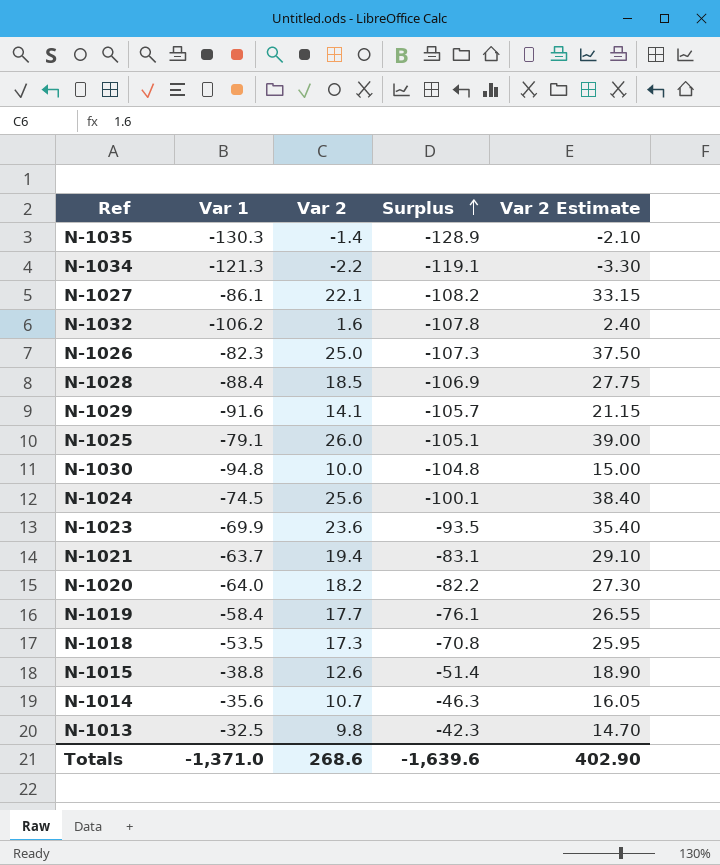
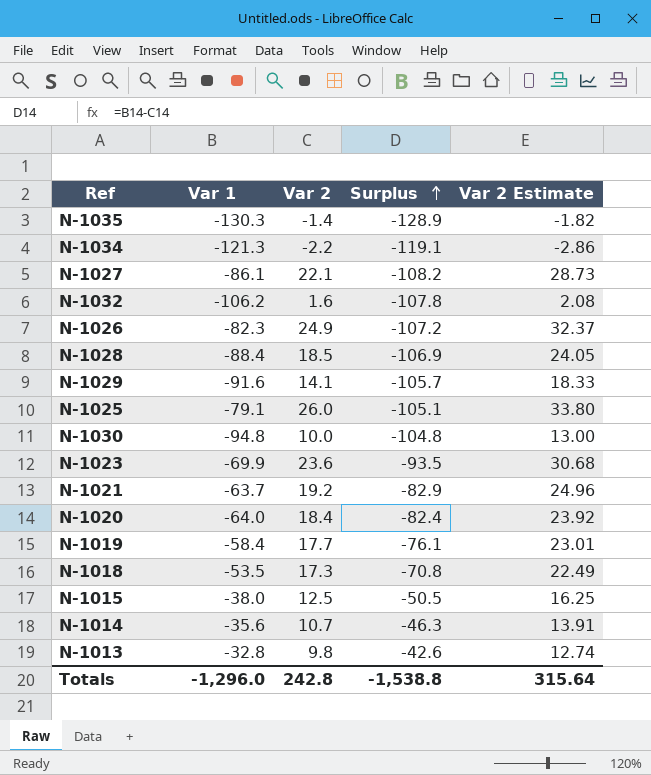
column Var 2 Estimate | formula: [Var 2] * 1.5 -> [Var 2] * 1.3
row N-1024: -74.5 | 25.6 | -100.1 | 38.40 -> none
N-1026 | Var 2: 25.0 -> 24.9
N-1026 | Surplus: -107.3 -> -107.2
N-1021 | Var 2: 19.4 -> 19.2
N-1021 | Surplus: -83.1 -> -82.9
N-1020 | Var 2: 18.2 -> 18.4
N-1020 | Surplus: -82.2 -> -82.4
N-1015 | Var 1: -38.8 -> -38.0
N-1015 | Var 2: 12.6 -> 12.5
N-1015 | Surplus: -51.4 -> -50.5
N-1013 | Var 1: -32.5 -> -32.8
N-1013 | Surplus: -42.3 -> -42.6
Totals | Var 1: -1,371.0 -> -1,296.0
Totals | Var 2: 268.6 -> 242.8
Totals | Surplus: -1,639.6 -> -1,538.8
Totals | Var 2 Estimate: 402.90 -> 315.64

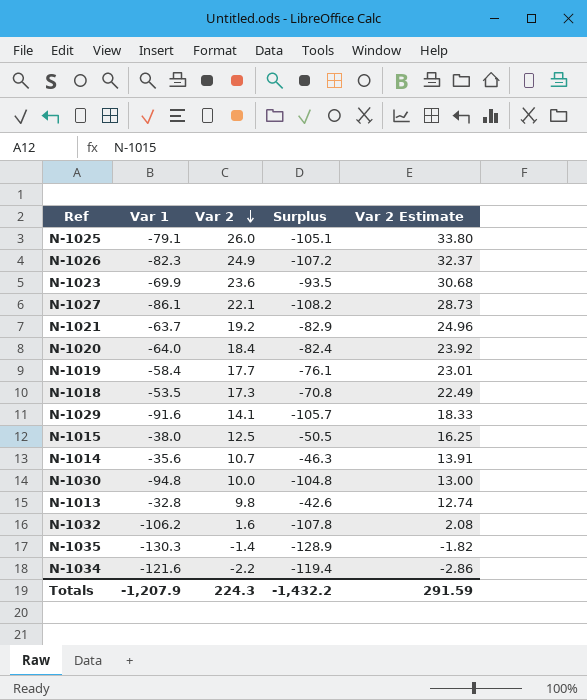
row order: Surplus ascending -> Var 2 descending
row N-1028: -88.4 | 18.5 | -106.9 | 24.05 -> none
N-1034 | Var 1: -121.3 -> -121.6
N-1034 | Surplus: -119.1 -> -119.4
Totals | Var 1: -1,296.0 -> -1,207.9
Totals | Var 2: 242.8 -> 224.3
Totals | Surplus: -1,538.8 -> -1,432.2
Totals | Var 2 Estimate: 315.64 -> 291.59

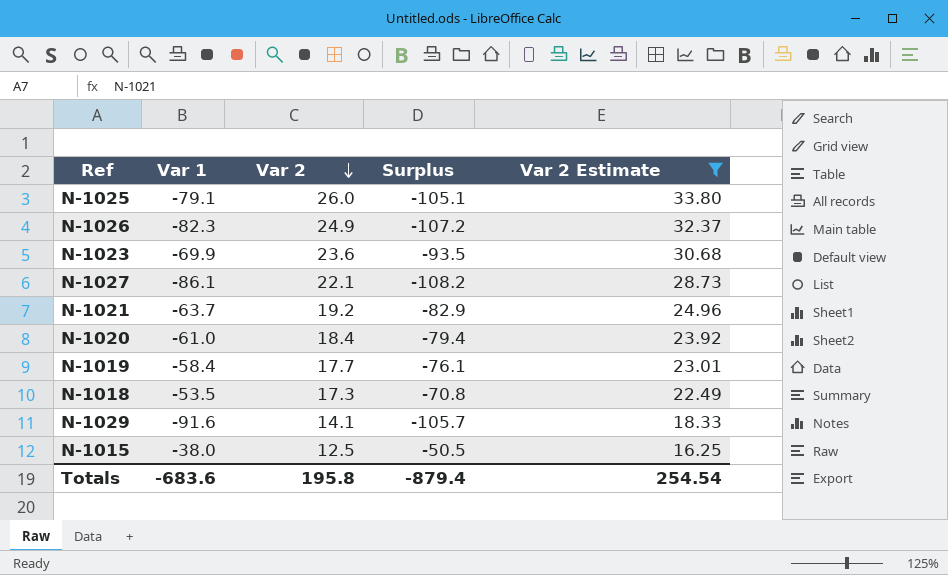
filter: none -> Var 2 Estimate >= 16.25
N-1020 | Var 1: -64.0 -> -61.0
N-1020 | Surplus: -82.4 -> -79.4
Totals | Var 1: -1,207.9 -> -683.6
Totals | Var 2: 224.3 -> 195.8
Totals | Surplus: -1,432.2 -> -879.4
Totals | Var 2 Estimate: 291.59 -> 254.54

